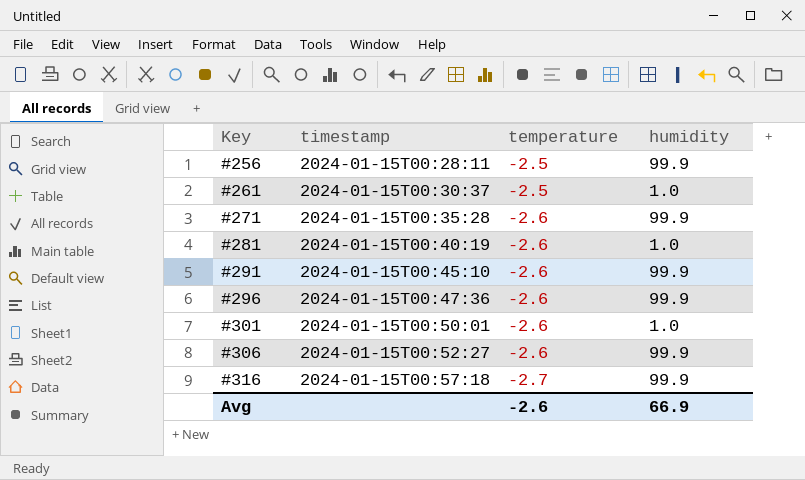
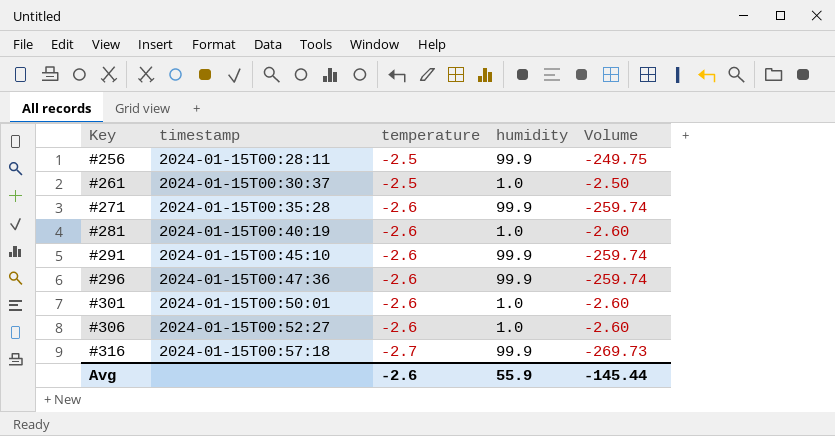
column Volume | formula: none -> [temperature] * [humidity]
#306 | humidity: 99.9 -> 1.0
Avg | humidity: 66.9 -> 55.9

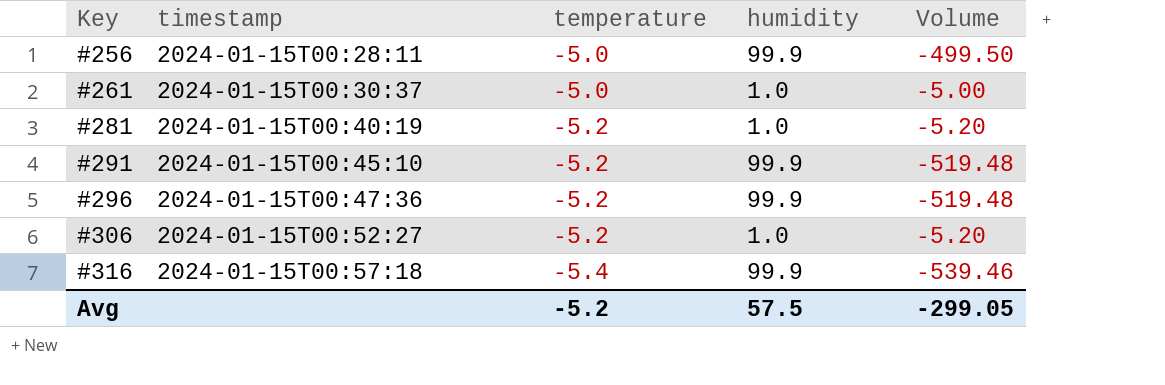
row #271: 2024-01-15T00:35:28 | -2.6 | 99.9 | -259.74 -> none
row #301: 2024-01-15T00:50:01 | -2.6 | 1.0 | -2.60 -> none
#256 | temperature: -2.5 -> -5.0
#256 | Volume: -249.75 -> -499.50
#261 | temperature: -2.5 -> -5.0
#261 | Volume: -2.50 -> -5.00
#281 | temperature: -2.6 -> -5.2
#281 | Volume: -2.60 -> -5.20
#291 | temperature: -2.6 -> -5.2
#291 | Volume: -259.74 -> -519.48
#296 | temperature: -2.6 -> -5.2
#296 | Volume: -259.74 -> -519.48
#306 | temperature: -2.6 -> -5.2
#306 | Volume: -2.60 -> -5.20
#316 | temperature: -2.7 -> -5.4
#316 | Volume: -269.73 -> -539.46
Avg | temperature: -2.6 -> -5.2
Avg | humidity: 55.9 -> 57.5
Avg | Volume: -145.44 -> -299.05

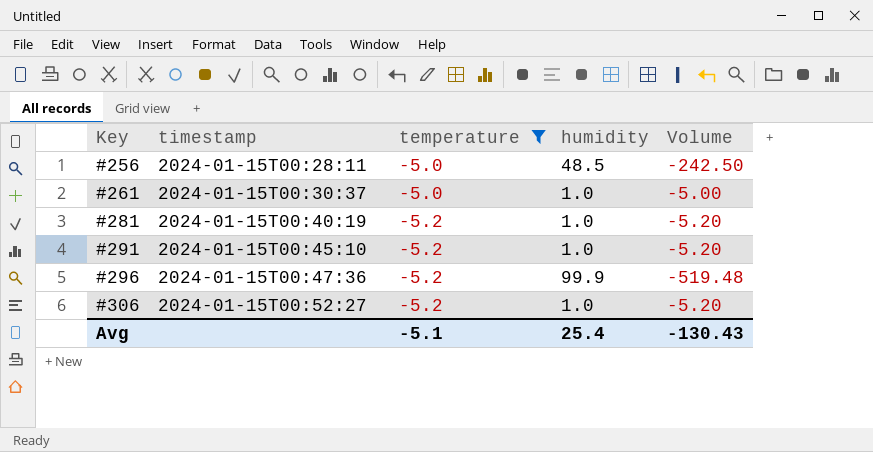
filter: none -> temperature != -5.4
#256 | humidity: 99.9 -> 48.5
#256 | Volume: -499.50 -> -242.50
#291 | humidity: 99.9 -> 1.0
#291 | Volume: -519.48 -> -5.20
Avg | temperature: -5.2 -> -5.1
Avg | humidity: 57.5 -> 25.4
Avg | Volume: -299.05 -> -130.43

